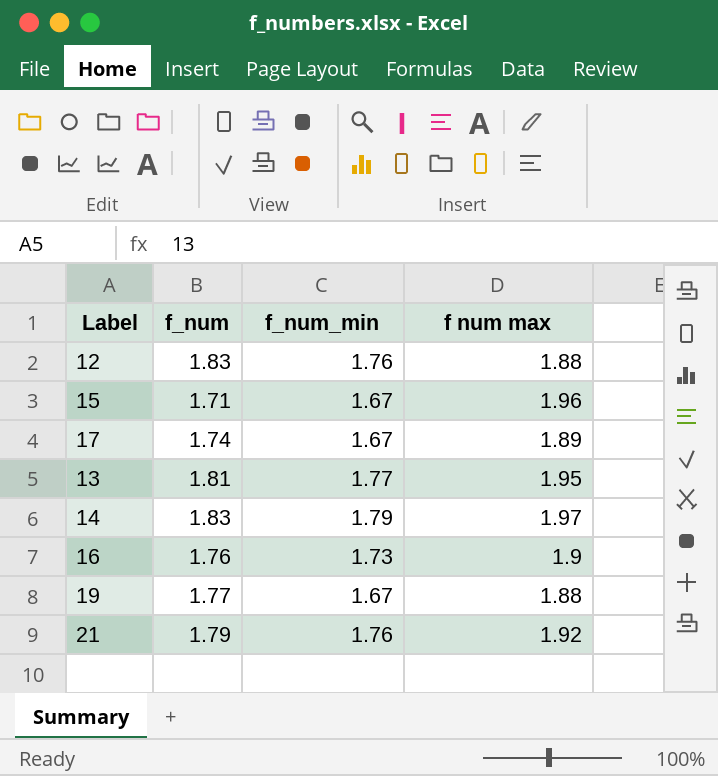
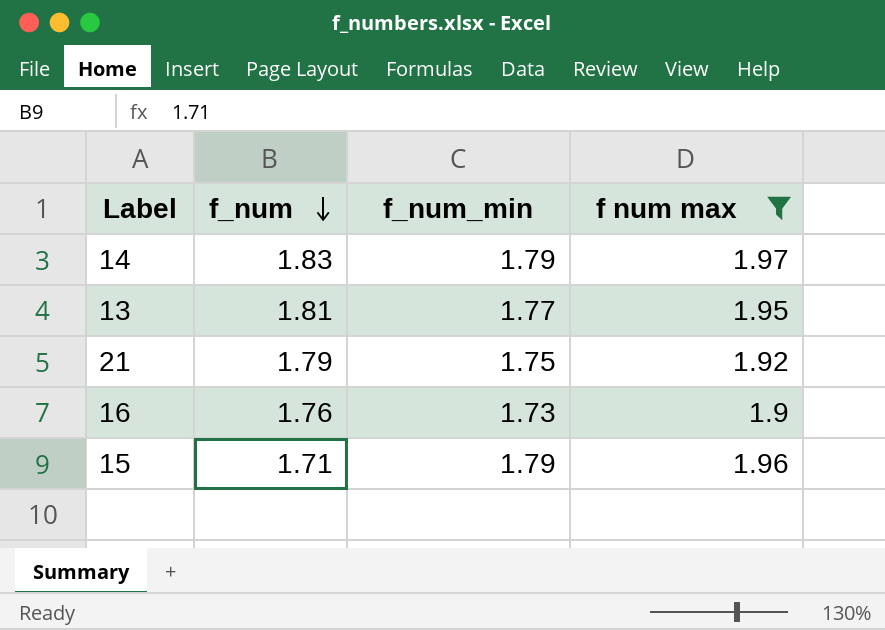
filter: none -> f num max >= 1.9
row order: none -> f_num descending
21 | f_num_min: 1.76 -> 1.75
15 | f_num_min: 1.67 -> 1.79

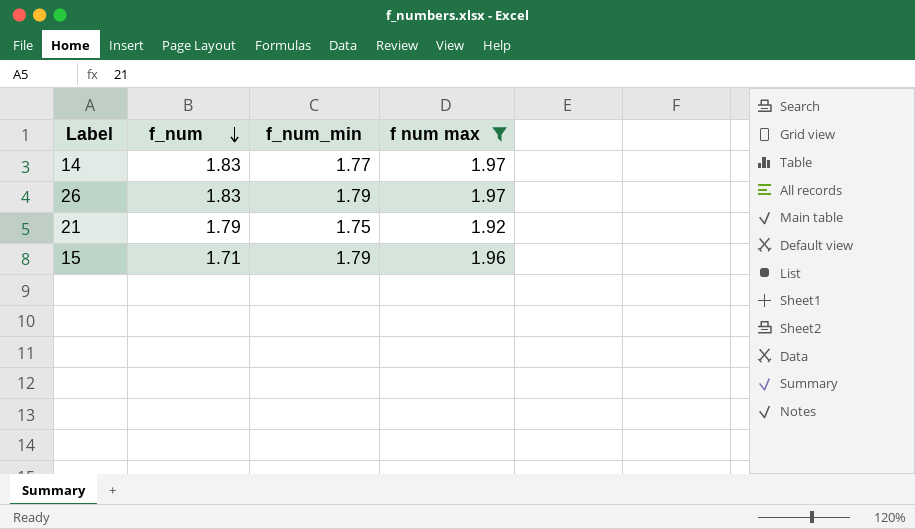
row 13: 1.81 | 1.77 | 1.95 -> none
row 16: 1.76 | 1.73 | 1.9 -> none
14 | f_num_min: 1.79 -> 1.77
row 26: none -> 1.83 | 1.79 | 1.97

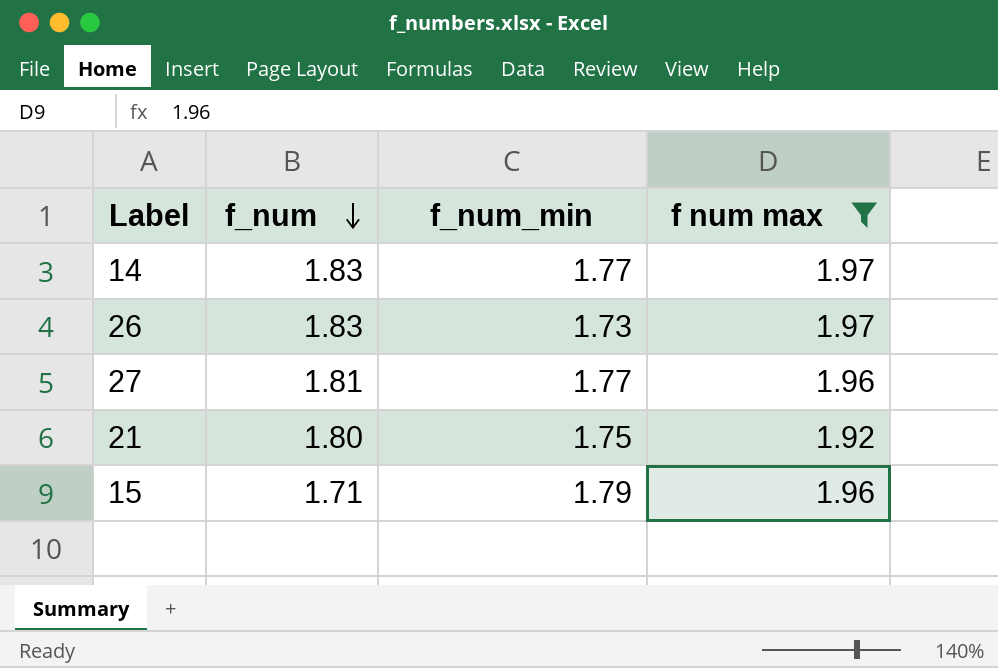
26 | f_num_min: 1.79 -> 1.73
row 27: none -> 1.81 | 1.77 | 1.96
21 | f_num: 1.79 -> 1.80

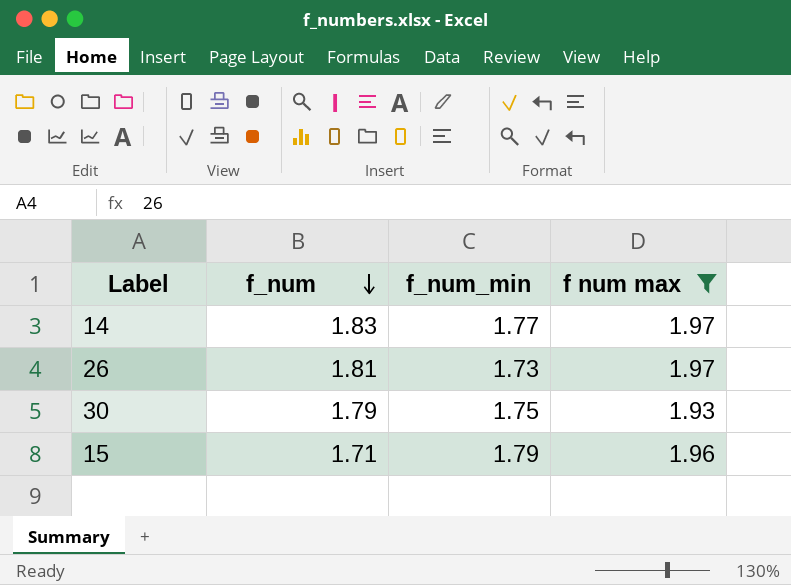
row 27: 1.81 | 1.77 | 1.96 -> none
row 21: 1.80 | 1.75 | 1.92 -> none
26 | f_num: 1.83 -> 1.81
row 30: none -> 1.79 | 1.75 | 1.93

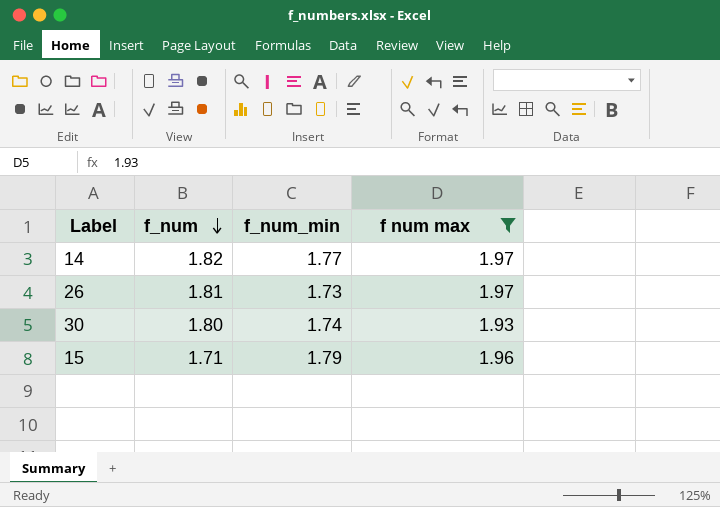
14 | f_num: 1.83 -> 1.82
30 | f_num: 1.79 -> 1.80
30 | f_num_min: 1.75 -> 1.74

